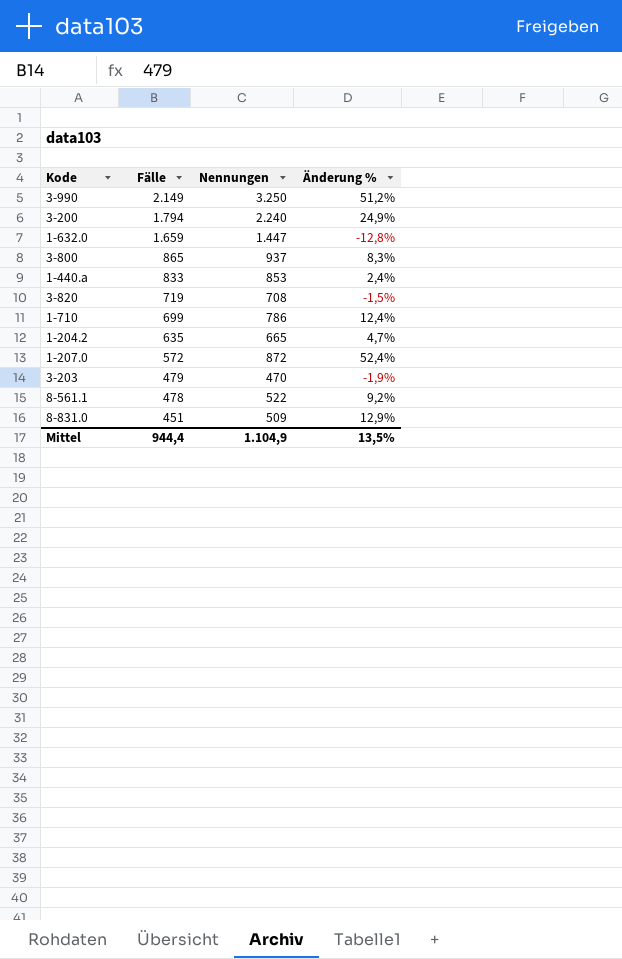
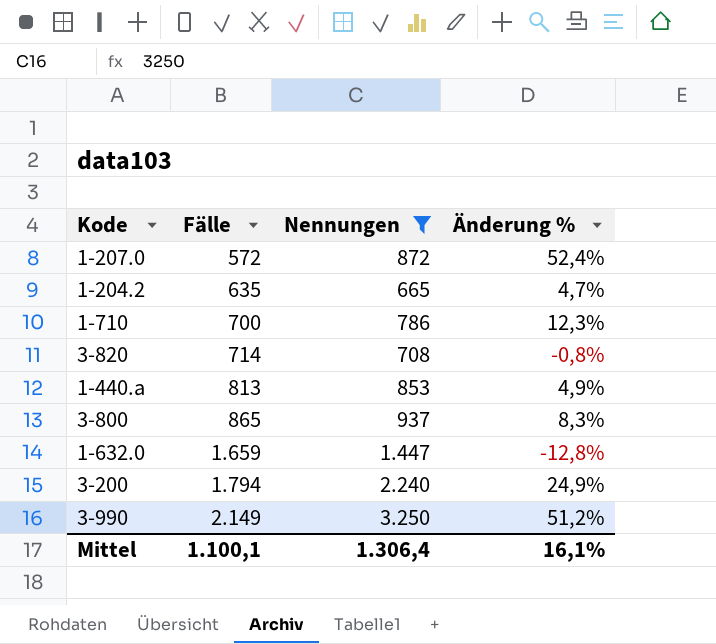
filter: none -> Nennungen >= 665
row order: Fälle descending -> Fälle ascending
1-710 | Fälle: 699 -> 700
1-710 | Änderung %: 12,4% -> 12,3%
3-820 | Fälle: 719 -> 714
3-820 | Änderung %: -1,5% -> -0,8%
1-440.a | Fälle: 833 -> 813
1-440.a | Änderung %: 2,4% -> 4,9%
Mittel | Fälle: 944,4 -> 1.100,1
Mittel | Nennungen: 1.104,9 -> 1.306,4
Mittel | Änderung %: 13,5% -> 16,1%

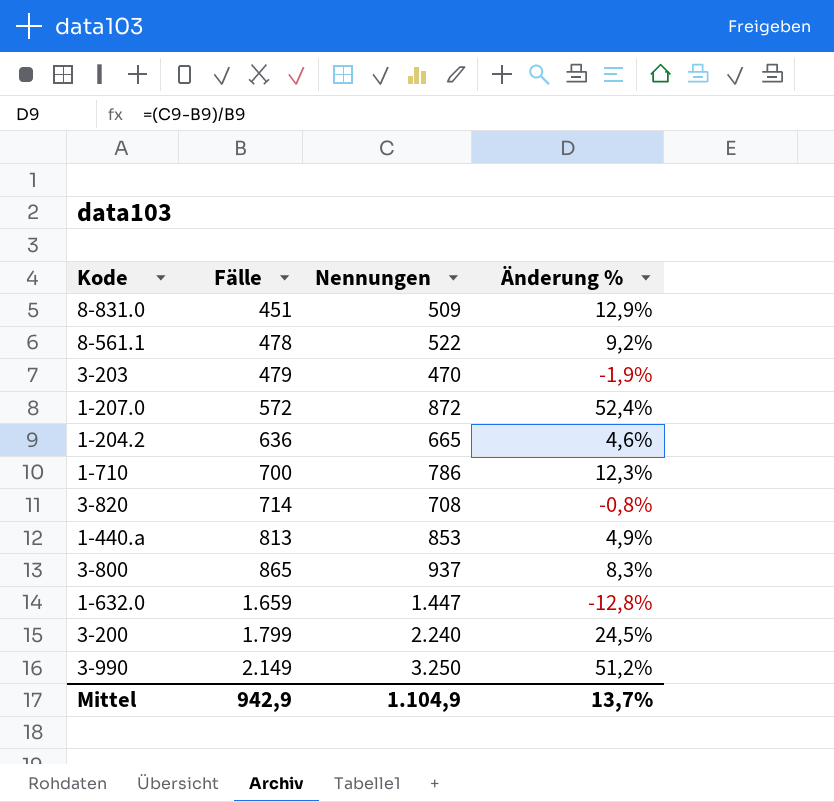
filter: Nennungen >= 665 -> none
1-204.2 | Fälle: 635 -> 636
1-204.2 | Änderung %: 4,7% -> 4,6%
3-200 | Fälle: 1.794 -> 1.799
3-200 | Änderung %: 24,9% -> 24,5%
Mittel | Fälle: 1.100,1 -> 942,9
Mittel | Nennungen: 1.306,4 -> 1.104,9
Mittel | Änderung %: 16,1% -> 13,7%

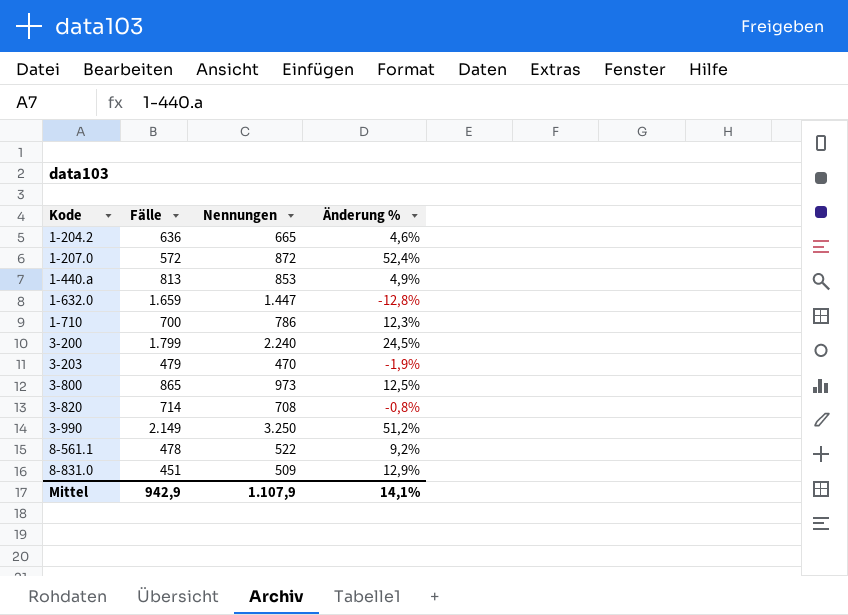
row order: Fälle ascending -> Kode ascending
3-800 | Nennungen: 937 -> 973
3-800 | Änderung %: 8,3% -> 12,5%
Mittel | Nennungen: 1.104,9 -> 1.107,9
Mittel | Änderung %: 13,7% -> 14,1%

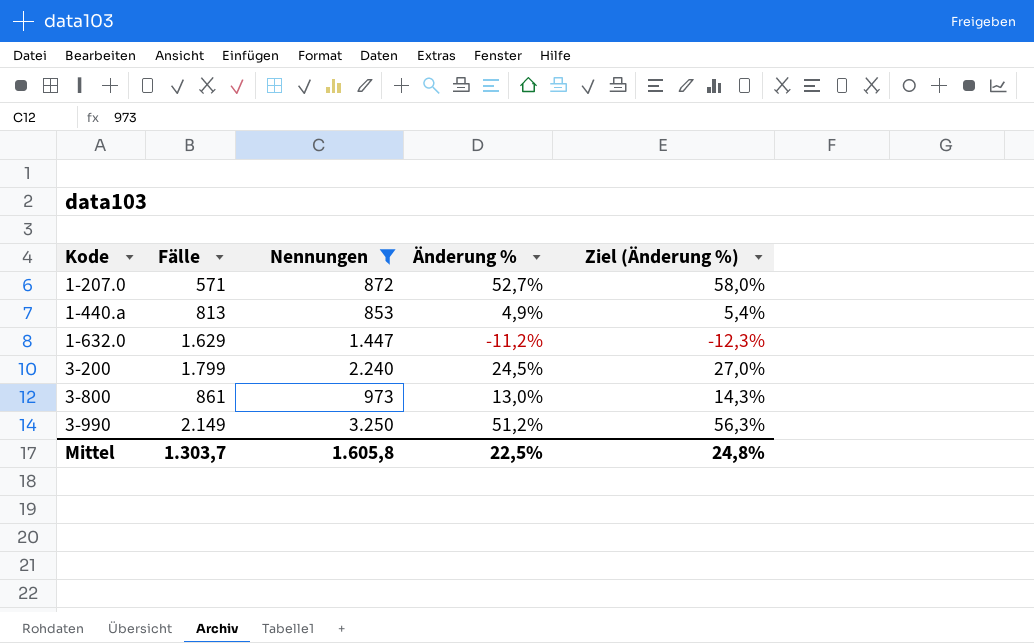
filter: none -> Nennungen >= 853
column Ziel (Änderung %) | formula: none -> [Änderung %] * 1,1
1-207.0 | Fälle: 572 -> 571
1-207.0 | Änderung %: 52,4% -> 52,7%
1-632.0 | Fälle: 1.659 -> 1.629
1-632.0 | Änderung %: -12,8% -> -11,2%
3-800 | Fälle: 865 -> 861
3-800 | Änderung %: 12,5% -> 13,0%
Mittel | Fälle: 942,9 -> 1.303,7
Mittel | Nennungen: 1.107,9 -> 1.605,8
Mittel | Änderung %: 14,1% -> 22,5%

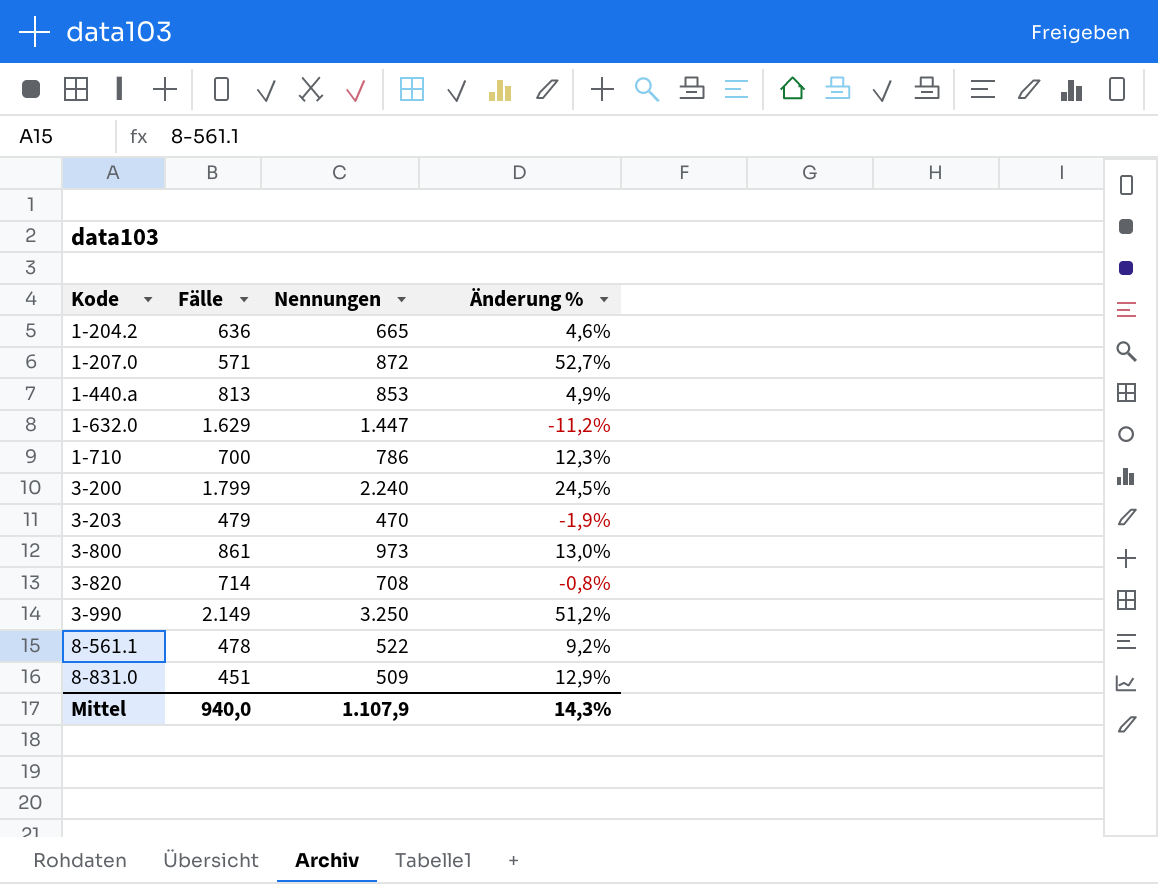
filter: Nennungen >= 853 -> none
column Ziel (Änderung %) | formula: [Änderung %] * 1,1 -> none
Mittel | Fälle: 1.303,7 -> 940,0
Mittel | Nennungen: 1.605,8 -> 1.107,9
Mittel | Änderung %: 22,5% -> 14,3%

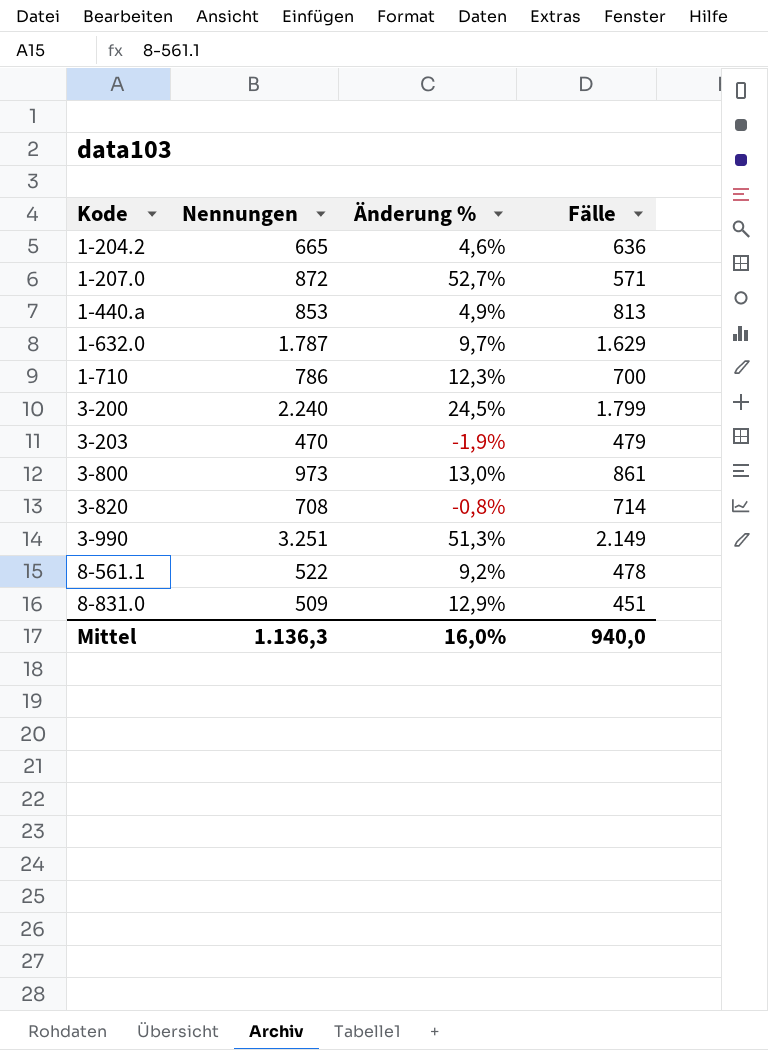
column Fälle | position: 2 -> 4
1-632.0 | Nennungen: 1.447 -> 1.787
1-632.0 | Änderung %: -11,2% -> 9,7%
3-990 | Nennungen: 3.250 -> 3.251
3-990 | Änderung %: 51,2% -> 51,3%
Mittel | Nennungen: 1.107,9 -> 1.136,3
Mittel | Änderung %: 14,3% -> 16,0%

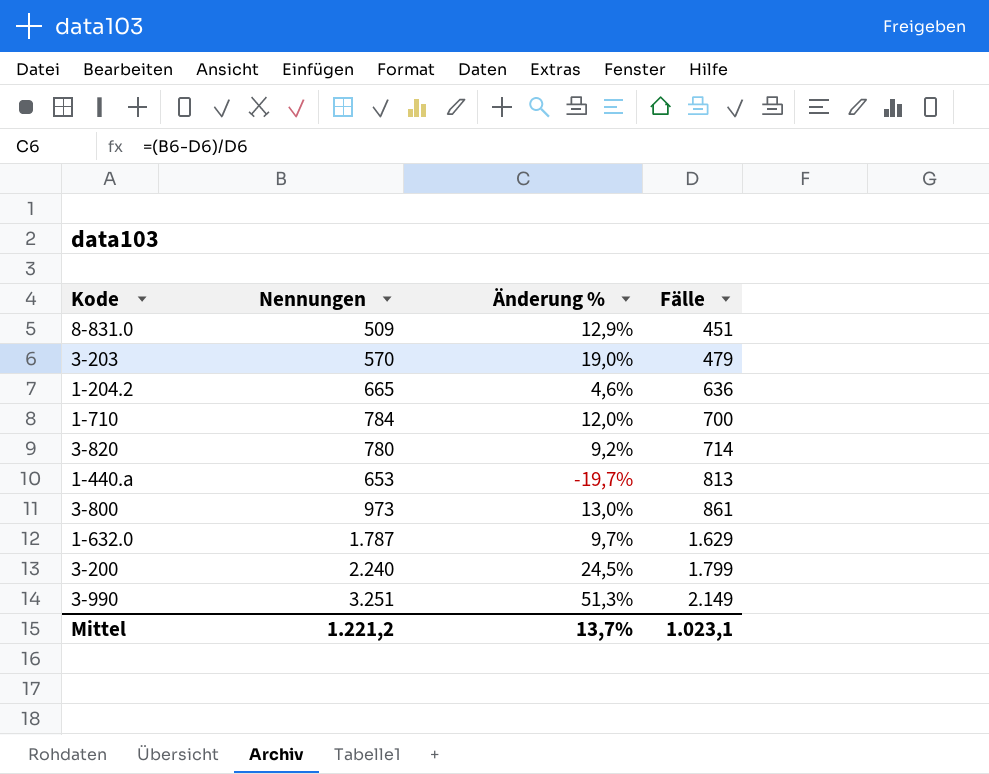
row order: Kode ascending -> Fälle ascending
row 1-207.0: 872 | 52,7% | 571 -> none
row 8-561.1: 522 | 9,2% | 478 -> none
3-203 | Nennungen: 470 -> 570
3-203 | Änderung %: -1,9% -> 19,0%
1-710 | Nennungen: 786 -> 784
1-710 | Änderung %: 12,3% -> 12,0%
3-820 | Nennungen: 708 -> 780
3-820 | Änderung %: -0,8% -> 9,2%
1-440.a | Nennungen: 853 -> 653
1-440.a | Änderung %: 4,9% -> -19,7%
Mittel | Nennungen: 1.136,3 -> 1.221,2
Mittel | Änderung %: 16,0% -> 13,7%
Mittel | Fälle: 940,0 -> 1.023,1

